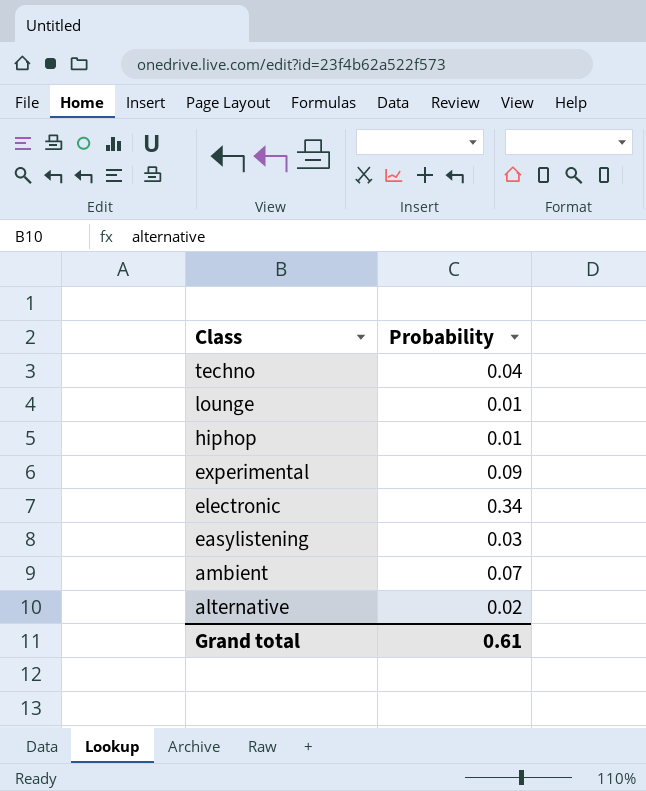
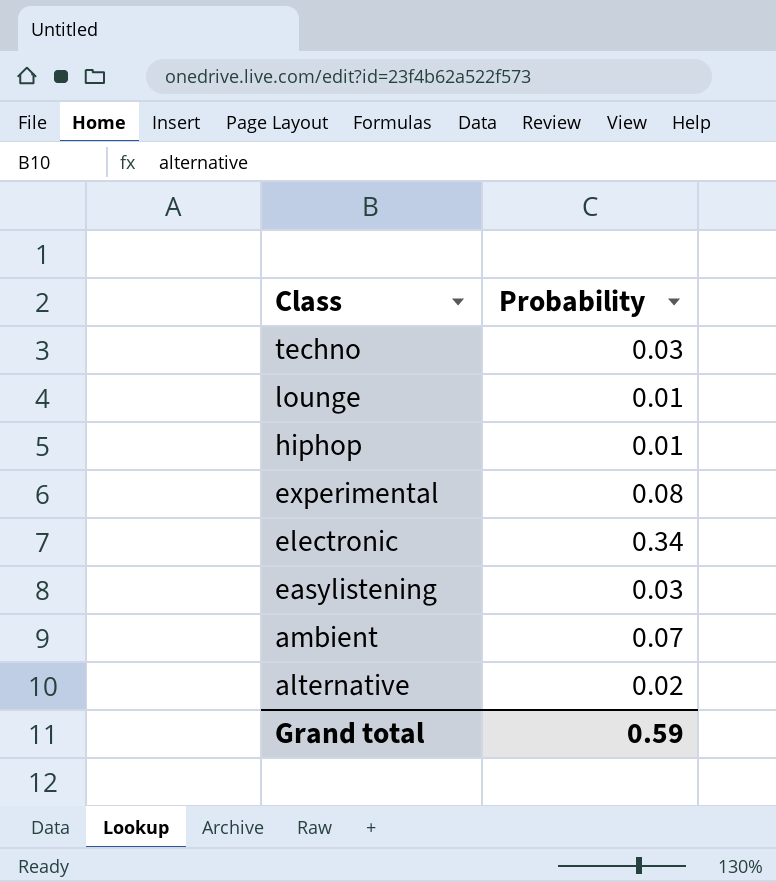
techno | Probability: 0.04 -> 0.03
experimental | Probability: 0.09 -> 0.08
Grand total | Probability: 0.61 -> 0.59

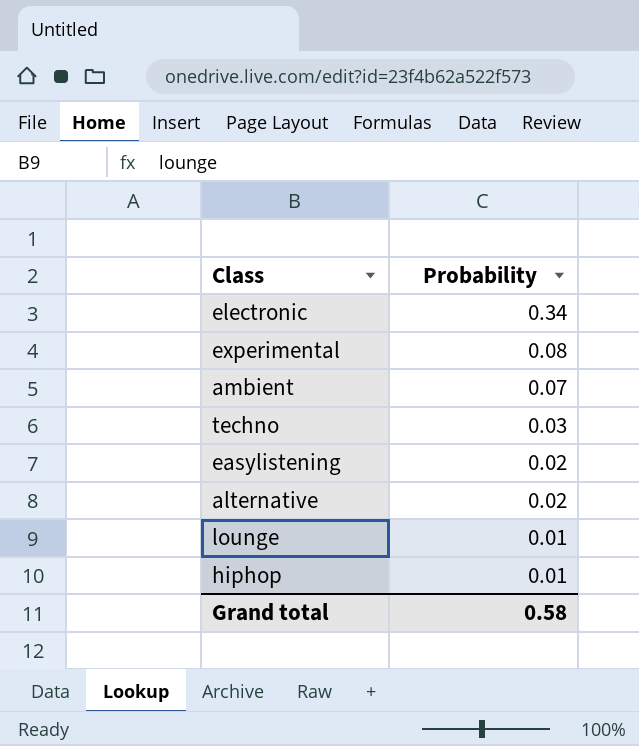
row order: Class descending -> Probability descending
easylistening | Probability: 0.03 -> 0.02
Grand total | Probability: 0.59 -> 0.58

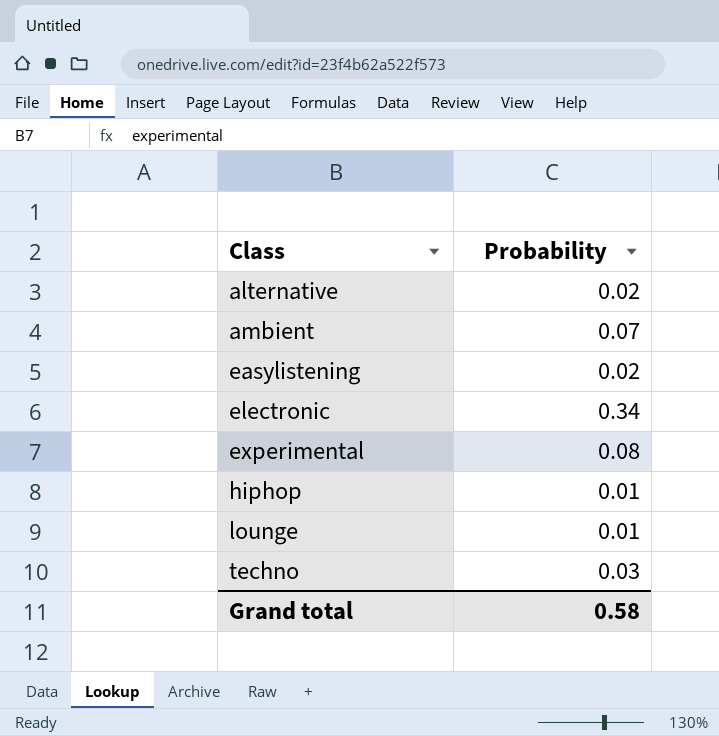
row order: Probability descending -> Class ascending

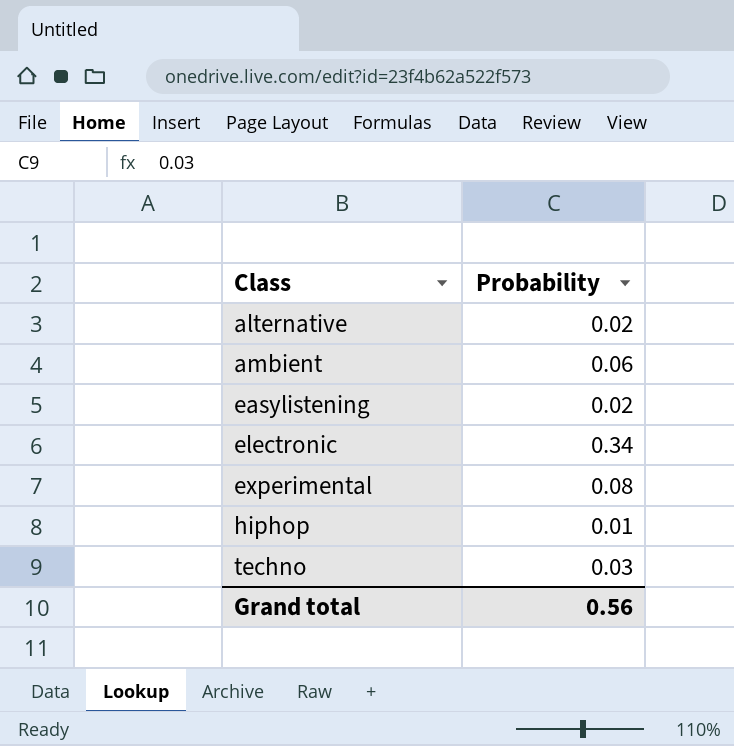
row lounge: 0.01 -> none
ambient | Probability: 0.07 -> 0.06
Grand total | Probability: 0.58 -> 0.56

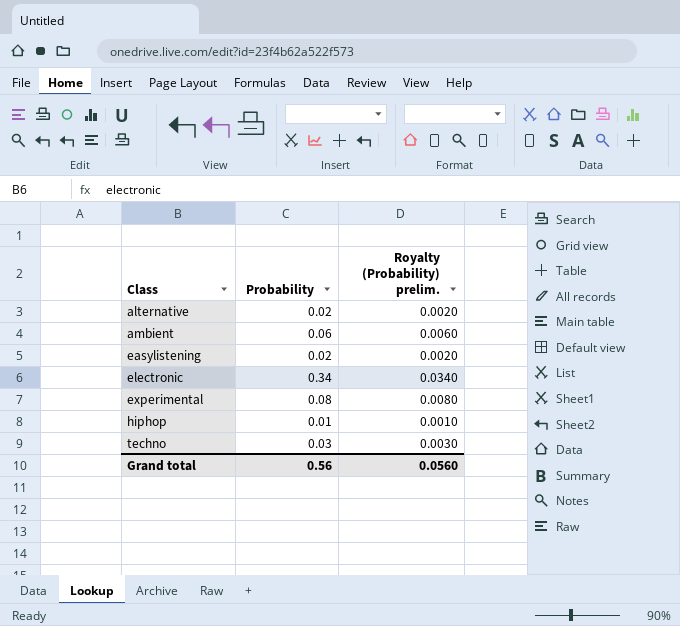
column Royalty (Probability) prelim. | formula: none -> [Probability] * 0.1

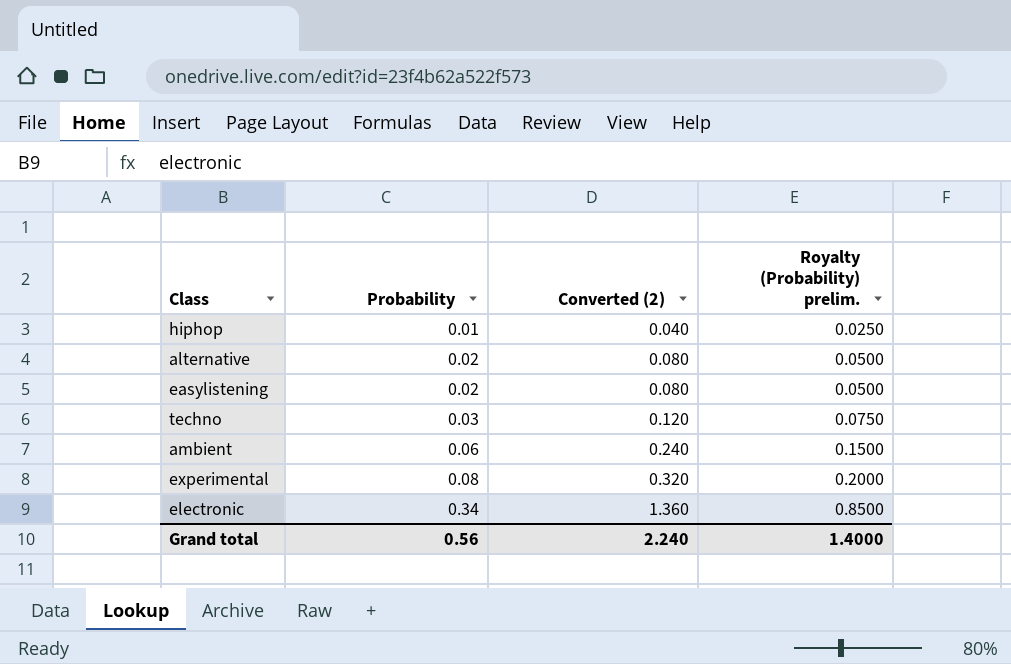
row order: Class ascending -> Probability ascending
column Converted (2) | formula: none -> [Probability] * 4
column Royalty (Probability) prelim. | formula: [Probability] * 0.1 -> [Probability] * 2.5
Grand total | Royalty (Probability) prelim.: 0.0560 -> 1.4000

